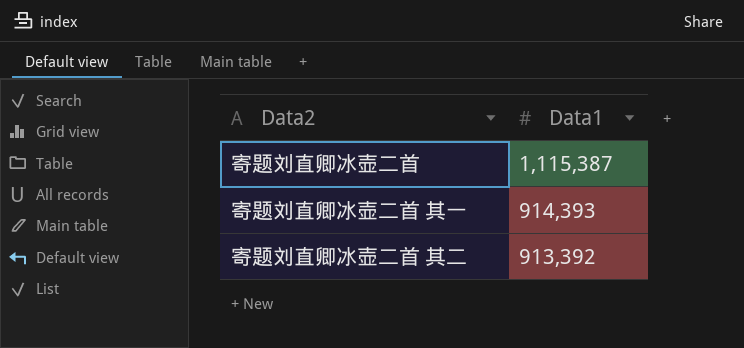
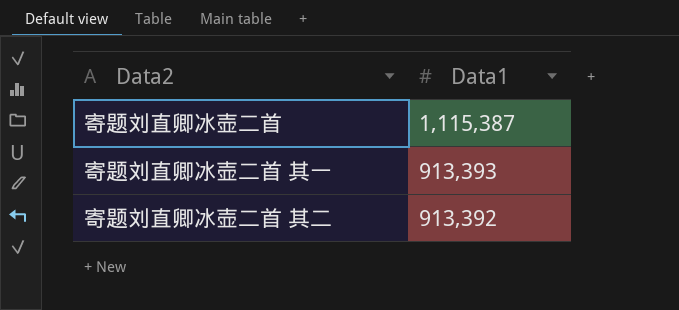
寄题刘直卿冰壶二首 其一 | Data1: 914,393 -> 913,393

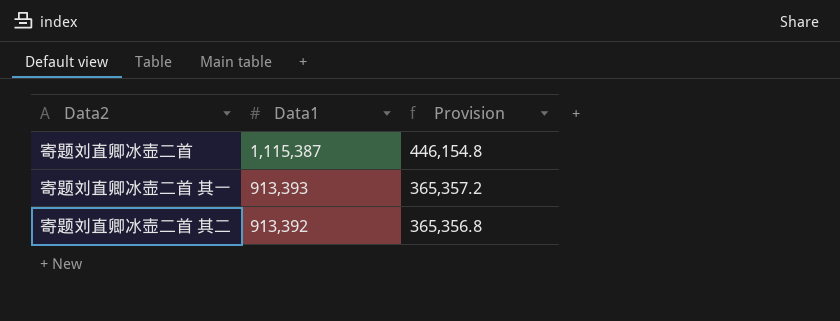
column Provision | formula: none -> [Data1] * 0.4

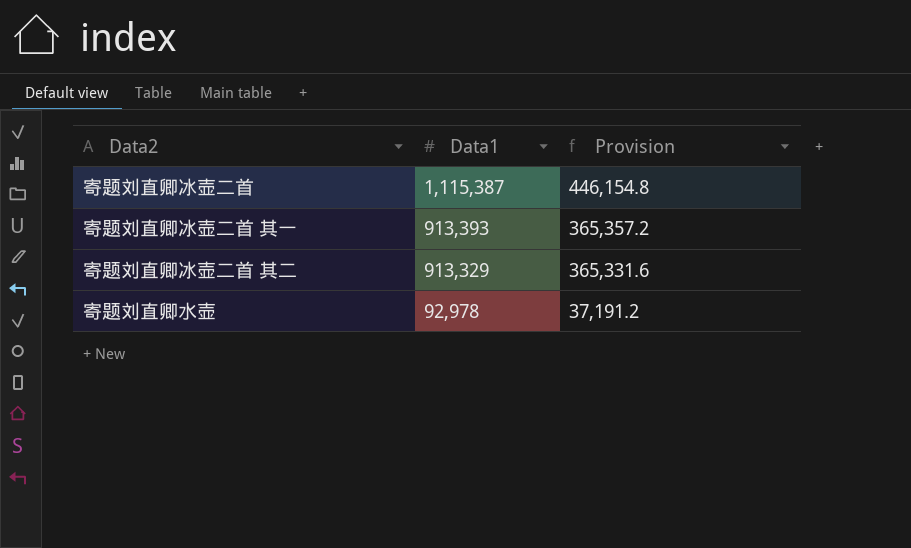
寄题刘直卿冰壶二首 其二 | Data1: 913,392 -> 913,329
寄题刘直卿冰壶二首 其二 | Provision: 365,356.8 -> 365,331.6
row 寄题刘直卿水壶: none -> 92,978 | 37,191.2

